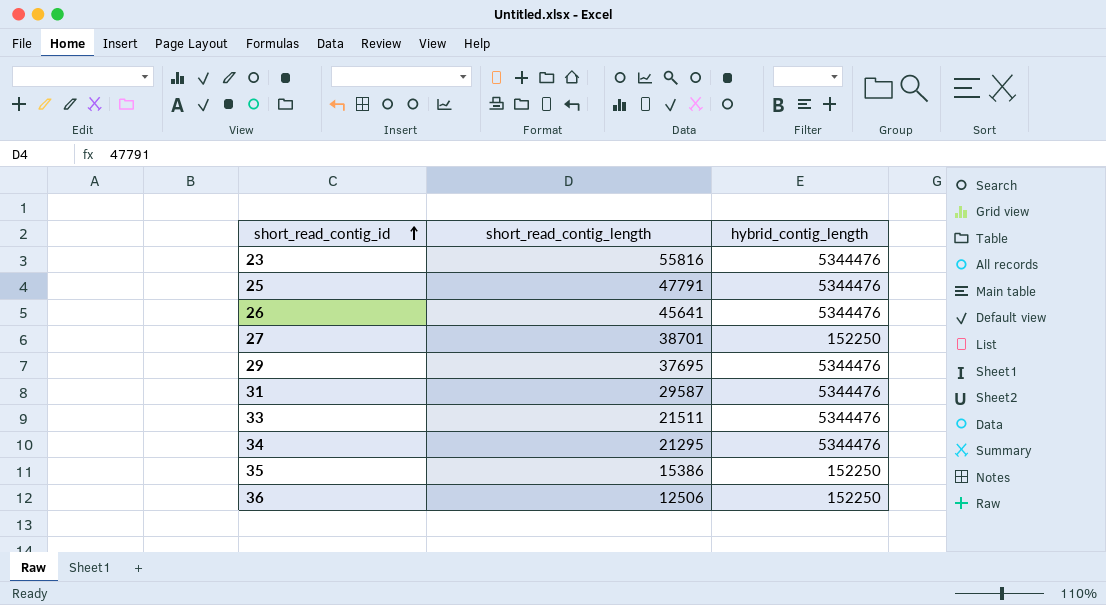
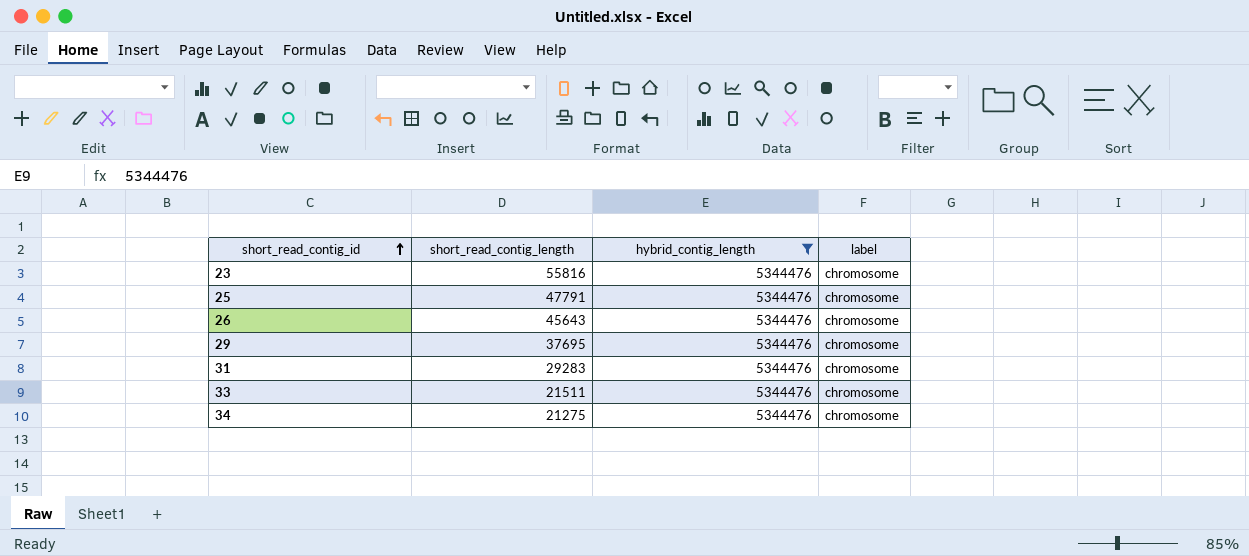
filter: none -> hybrid_contig_length = 5344476
column label | position: none -> 4
26 | short_read_contig_length: 45641 -> 45643
31 | short_read_contig_length: 29587 -> 29283
34 | short_read_contig_length: 21295 -> 21275

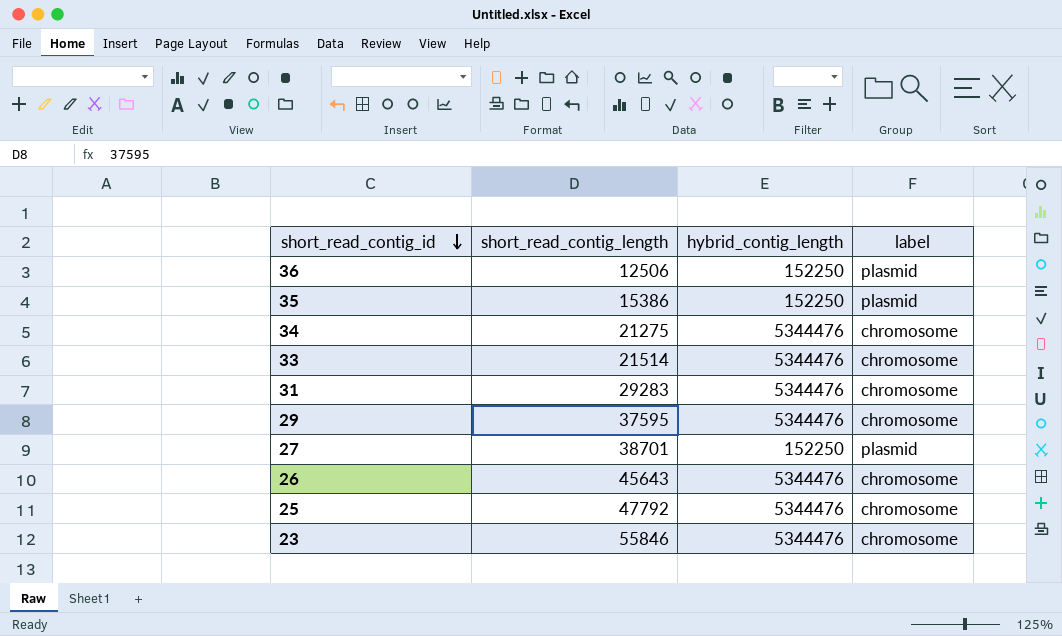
filter: hybrid_contig_length = 5344476 -> none
row order: short_read_contig_id ascending -> short_read_contig_id descending
33 | short_read_contig_length: 21511 -> 21514
29 | short_read_contig_length: 37695 -> 37595
25 | short_read_contig_length: 47791 -> 47792
23 | short_read_contig_length: 55816 -> 55846

